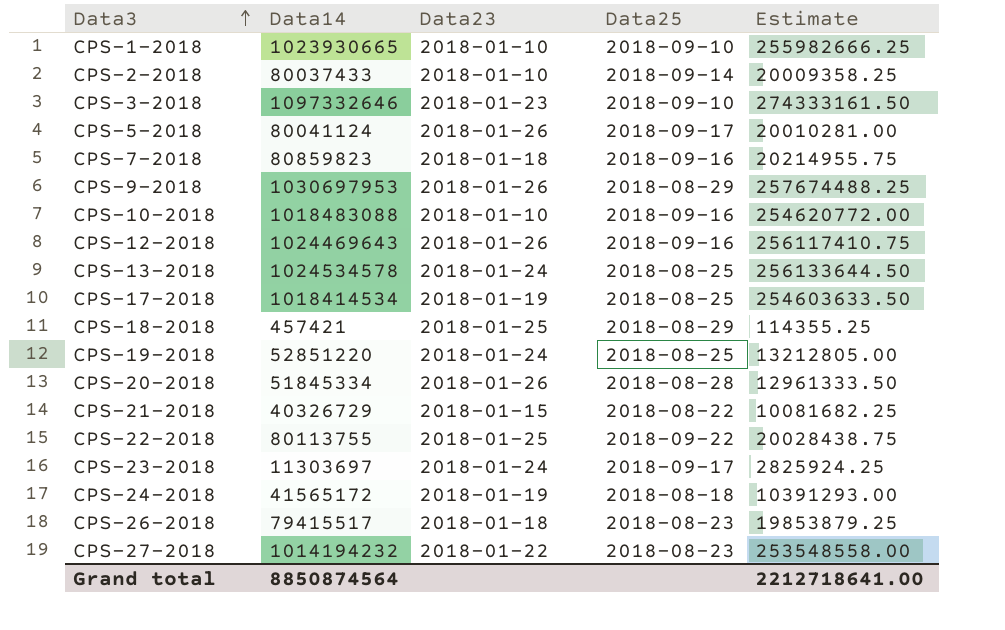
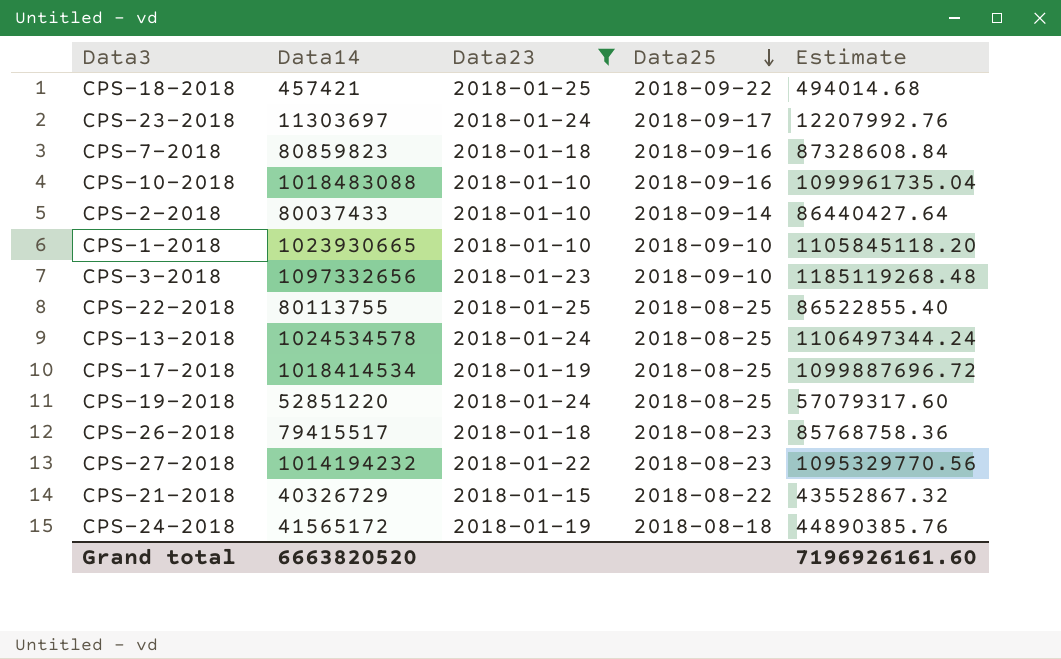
filter: none -> Data23 != 2018-01-26
row order: Data3 ascending -> Data25 descending
column Estimate | formula: [Data14] * 0.25 -> [Data14] * 1.08
CPS-18-2018 | Data25: 2018-08-29 -> 2018-09-22
CPS-3-2018 | Data14: 1097332646 -> 1097332656
CPS-22-2018 | Data25: 2018-09-22 -> 2018-08-25
Grand total | Data14: 8850874564 -> 6663820520
Grand total | Estimate: 2212718641.00 -> 7196926161.60

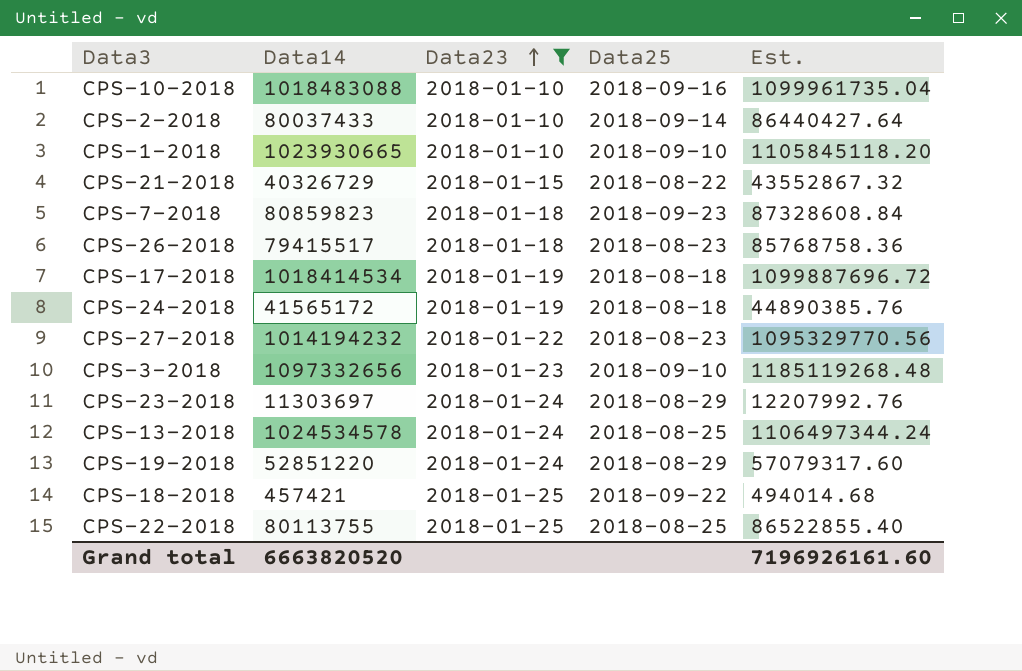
row order: Data25 descending -> Data23 ascending
column name: Estimate -> Est.
CPS-7-2018 | Data25: 2018-09-16 -> 2018-09-23
CPS-17-2018 | Data25: 2018-08-25 -> 2018-08-18
CPS-23-2018 | Data25: 2018-09-17 -> 2018-08-29
CPS-19-2018 | Data25: 2018-08-25 -> 2018-08-29

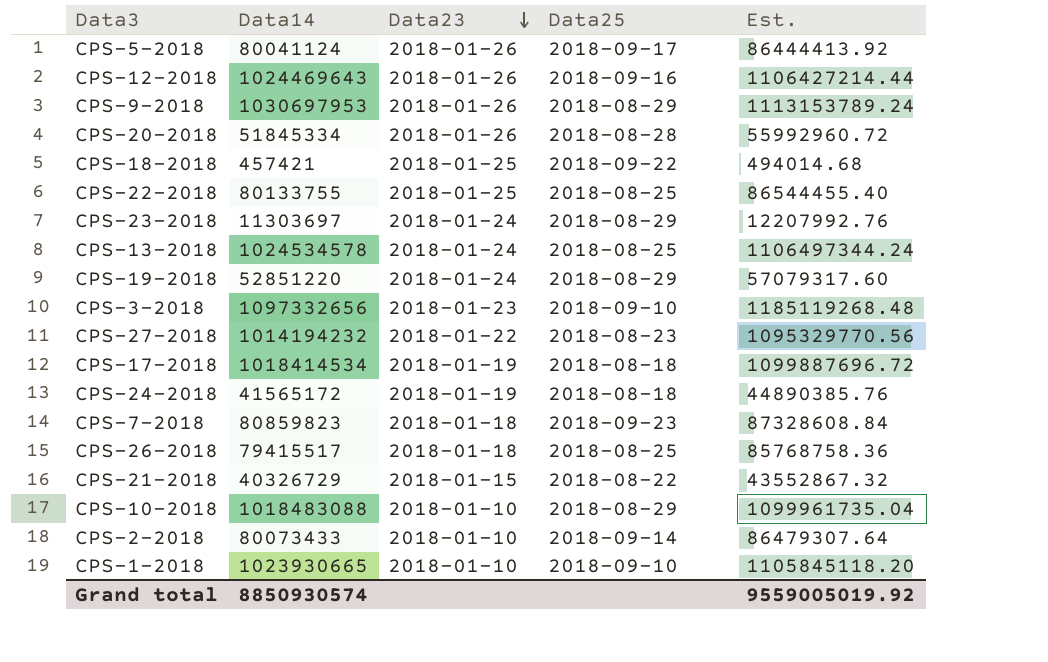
filter: Data23 != 2018-01-26 -> none
row order: Data23 ascending -> Data23 descending
CPS-22-2018 | Data14: 80113755 -> 80133755
CPS-22-2018 | Est.: 86522855.40 -> 86544455.40
CPS-26-2018 | Data25: 2018-08-23 -> 2018-08-25
CPS-10-2018 | Data25: 2018-09-16 -> 2018-08-29
CPS-2-2018 | Data14: 80037433 -> 80073433
CPS-2-2018 | Est.: 86440427.64 -> 86479307.64
Grand total | Data14: 6663820520 -> 8850930574
Grand total | Est.: 7196926161.60 -> 9559005019.92

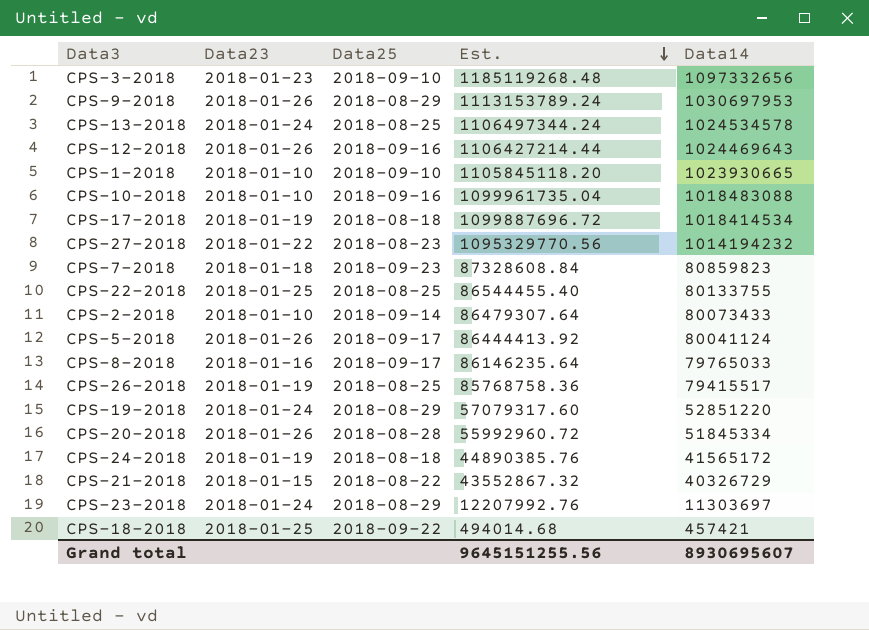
row order: Data23 descending -> Est. descending
column Data14 | position: 2 -> 5
CPS-10-2018 | Data25: 2018-08-29 -> 2018-09-16
row CPS-8-2018: none -> 2018-01-16 | 2018-09-17 | 86146235.64 | 79765033
CPS-26-2018 | Data23: 2018-01-18 -> 2018-01-19
Grand total | Est.: 9559005019.92 -> 9645151255.56
Grand total | Data14: 8850930574 -> 8930695607

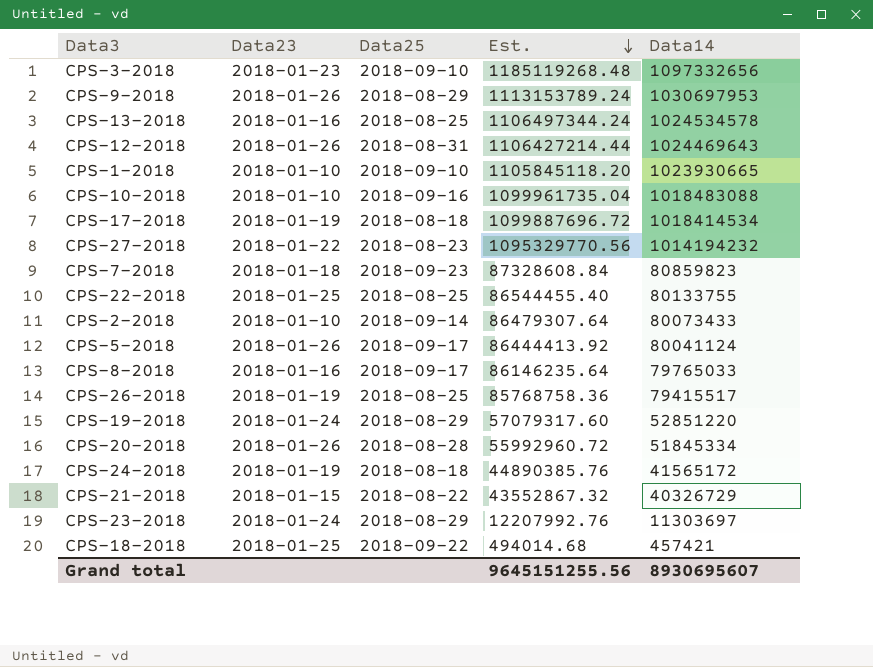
CPS-13-2018 | Data23: 2018-01-24 -> 2018-01-16
CPS-12-2018 | Data25: 2018-09-16 -> 2018-08-31

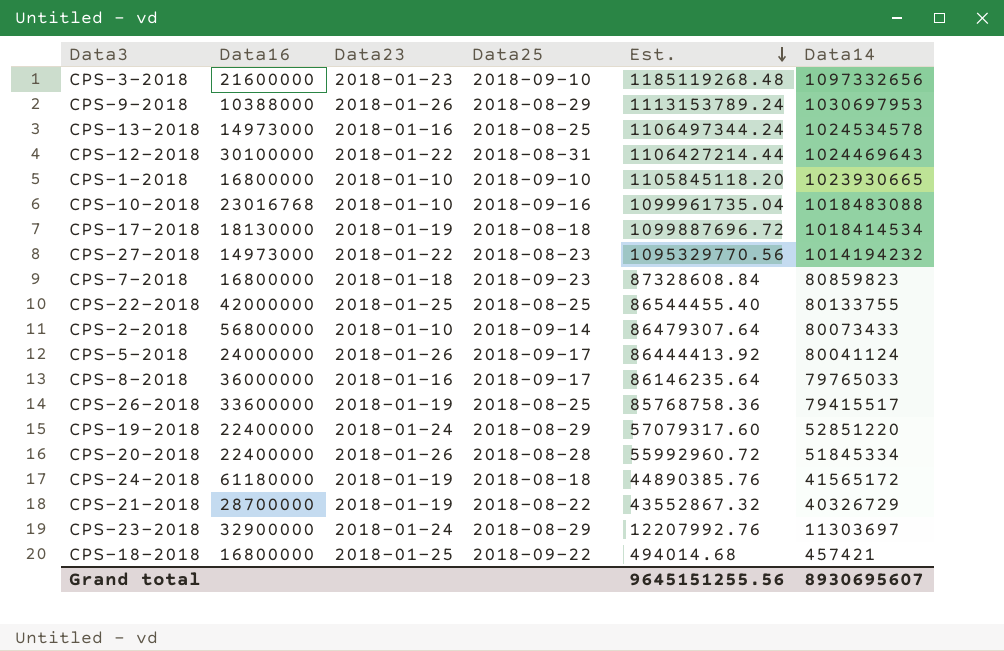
column Data16 | position: none -> 2
CPS-12-2018 | Data23: 2018-01-26 -> 2018-01-22
CPS-21-2018 | Data23: 2018-01-15 -> 2018-01-19

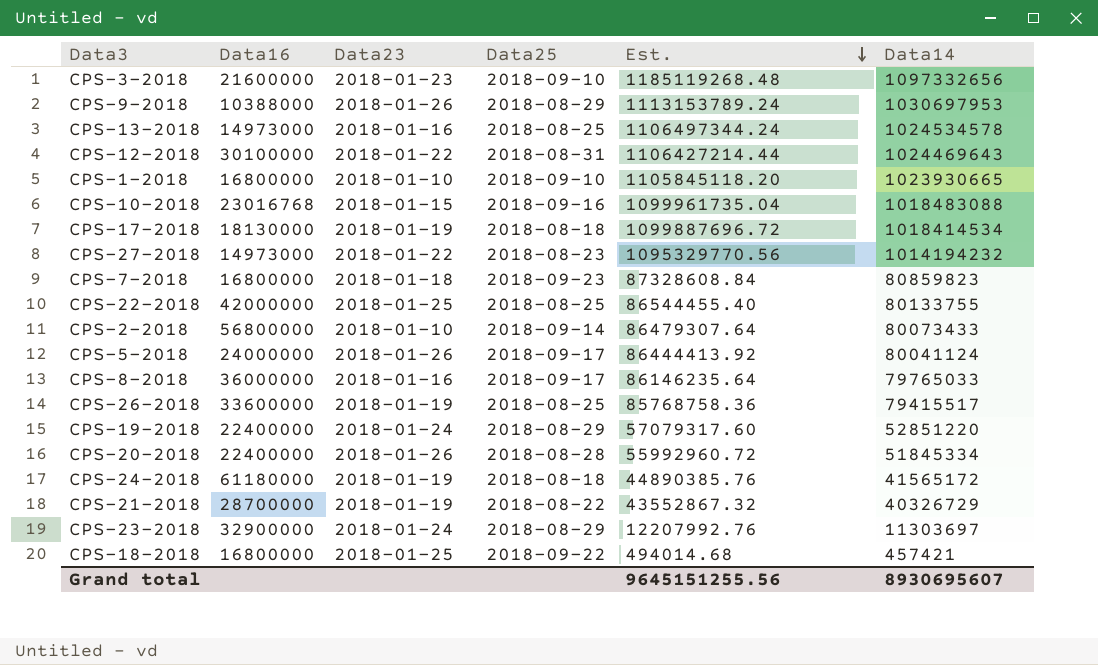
CPS-10-2018 | Data23: 2018-01-10 -> 2018-01-15

